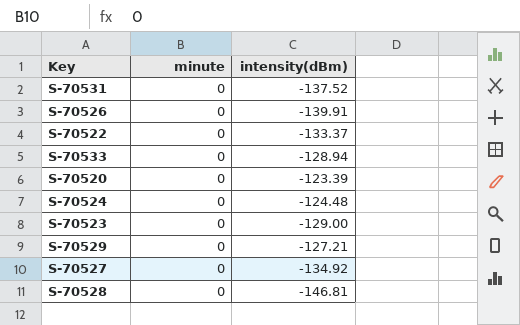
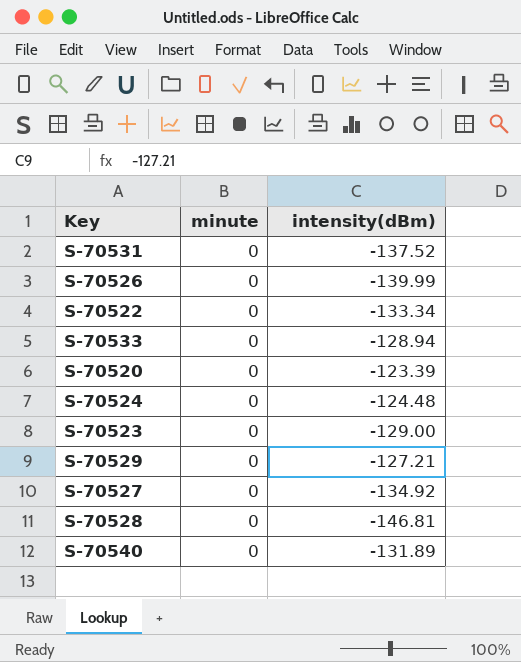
S-70526 | intensity(dBm): -139.91 -> -139.99
S-70522 | intensity(dBm): -133.37 -> -133.34
row S-70540: none -> 0 | -131.89

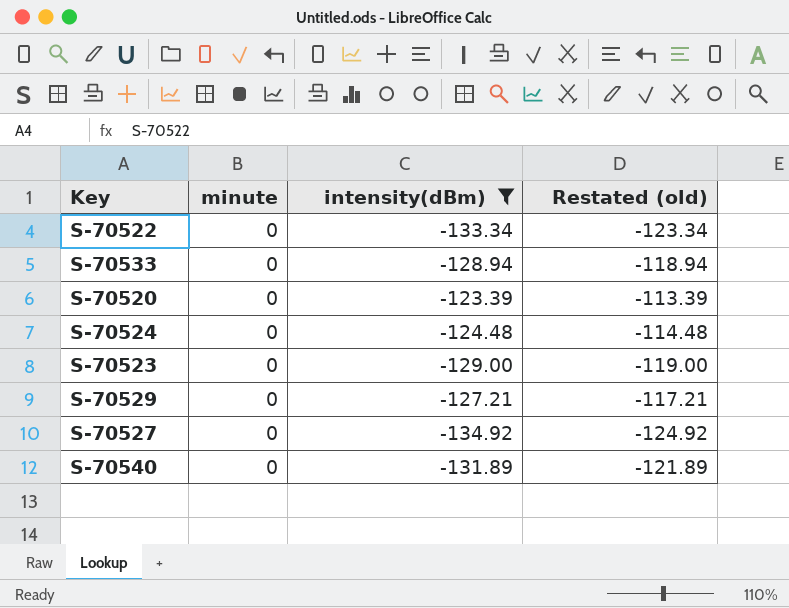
filter: none -> intensity(dBm) >= -134.92
column Restated (old) | formula: none -> [intensity(dBm)] + 10

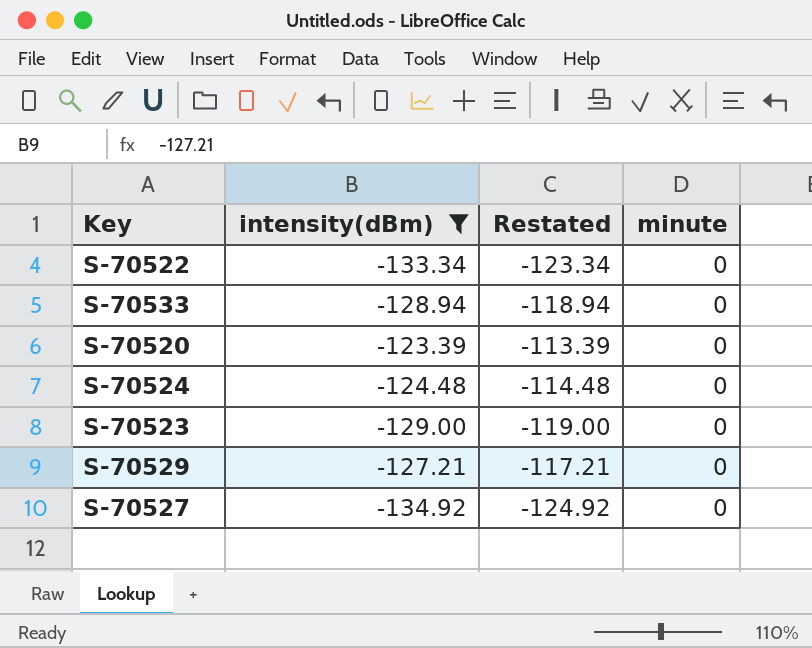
column name: Restated (old) -> Restated
column minute | position: 2 -> 4
row S-70540: 0 | -131.89 | -121.89 -> none

